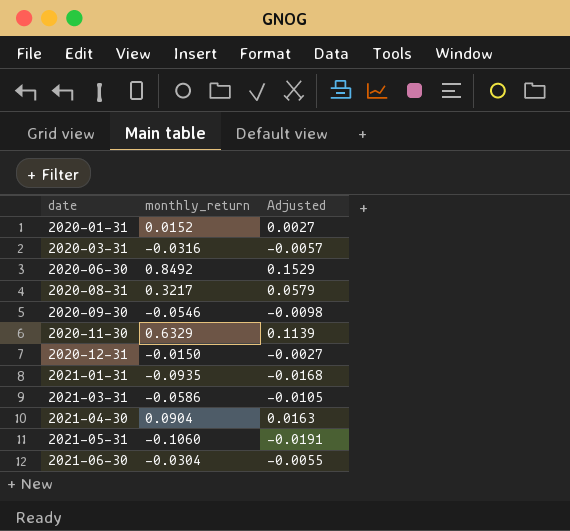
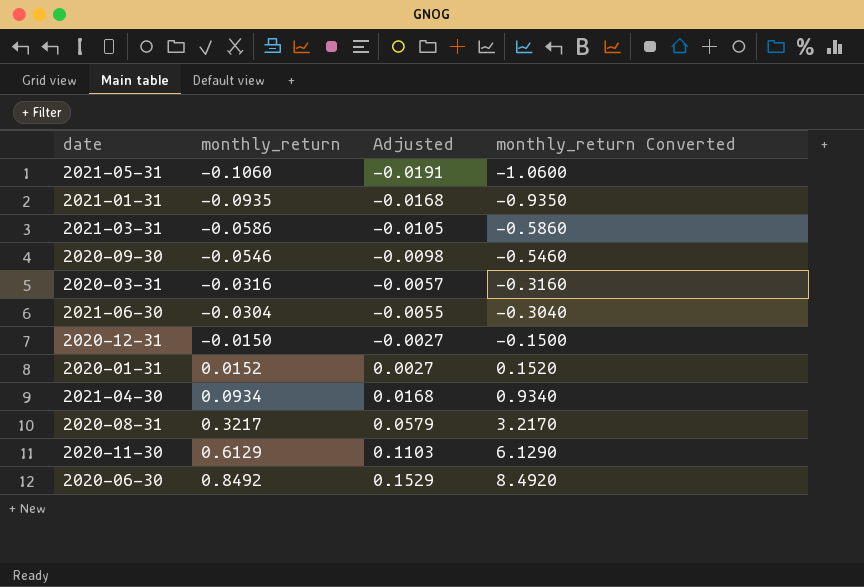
row order: date ascending -> monthly_return ascending
column monthly_return Converted | formula: none -> [monthly_return] * 10
2021-04-30 | monthly_return: 0.0904 -> 0.0934
2021-04-30 | Adjusted: 0.0163 -> 0.0168
2020-11-30 | monthly_return: 0.6329 -> 0.6129
2020-11-30 | Adjusted: 0.1139 -> 0.1103

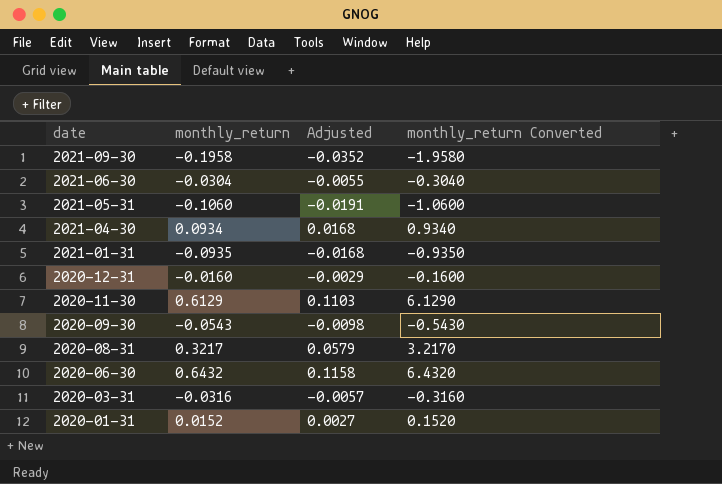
row order: monthly_return ascending -> date descending
row 2021-03-31: -0.0586 | -0.0105 | -0.5860 -> none
row 2021-09-30: none -> -0.1958 | -0.0352 | -1.9580
2020-12-31 | monthly_return: -0.0150 -> -0.0160
2020-12-31 | Adjusted: -0.0027 -> -0.0029
2020-12-31 | monthly_return Converted: -0.1500 -> -0.1600
2020-09-30 | monthly_return: -0.0546 -> -0.0543
2020-09-30 | monthly_return Converted: -0.5460 -> -0.5430
2020-06-30 | monthly_return: 0.8492 -> 0.6432
2020-06-30 | Adjusted: 0.1529 -> 0.1158
2020-06-30 | monthly_return Converted: 8.4920 -> 6.4320

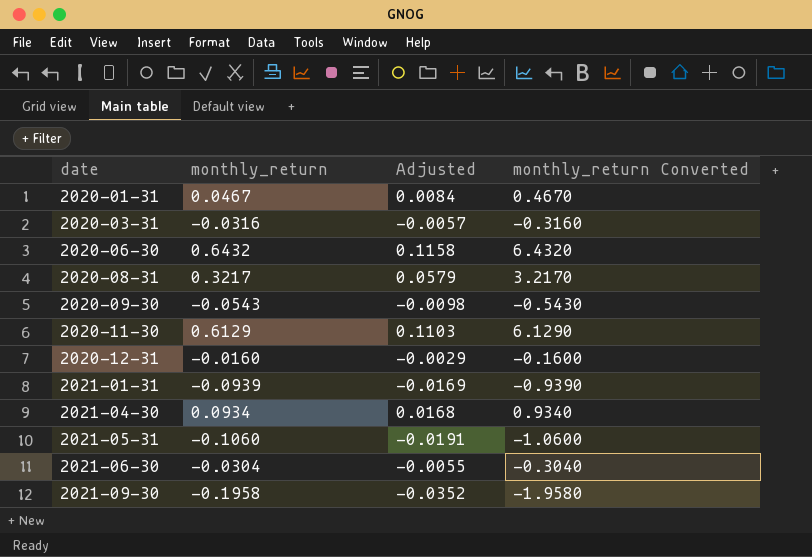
row order: date descending -> date ascending
2020-01-31 | monthly_return: 0.0152 -> 0.0467
2020-01-31 | Adjusted: 0.0027 -> 0.0084
2020-01-31 | monthly_return Converted: 0.1520 -> 0.4670
2021-01-31 | monthly_return: -0.0935 -> -0.0939
2021-01-31 | Adjusted: -0.0168 -> -0.0169
2021-01-31 | monthly_return Converted: -0.9350 -> -0.9390

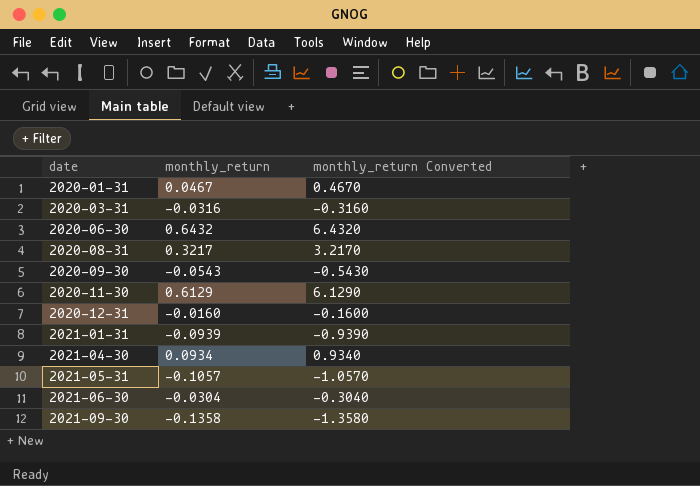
column Adjusted | formula: [monthly_return] * 0.18 -> none
2021-05-31 | monthly_return: -0.1060 -> -0.1057
2021-05-31 | monthly_return Converted: -1.0600 -> -1.0570
2021-09-30 | monthly_return: -0.1958 -> -0.1358
2021-09-30 | monthly_return Converted: -1.9580 -> -1.3580

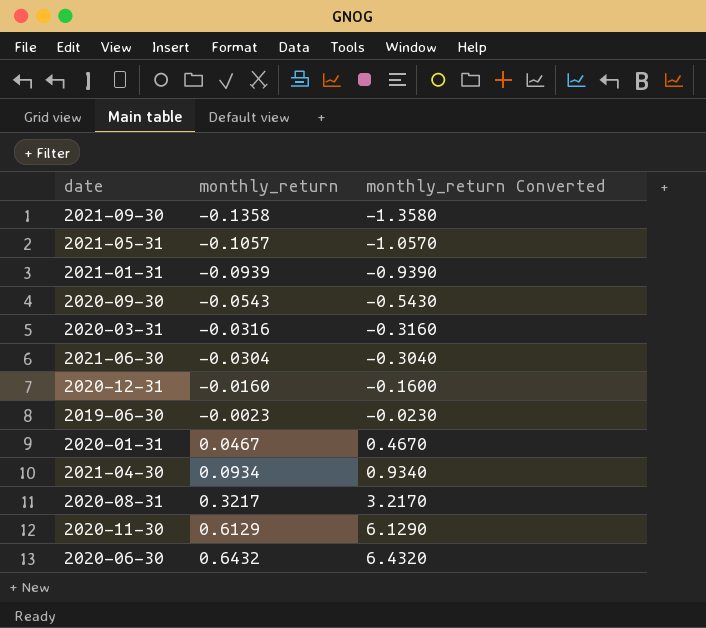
row order: date ascending -> monthly_return ascending
row 2019-06-30: none -> -0.0023 | -0.0230

